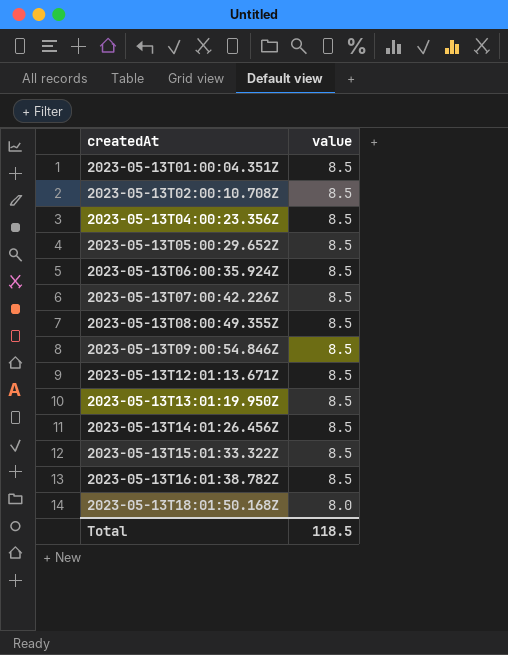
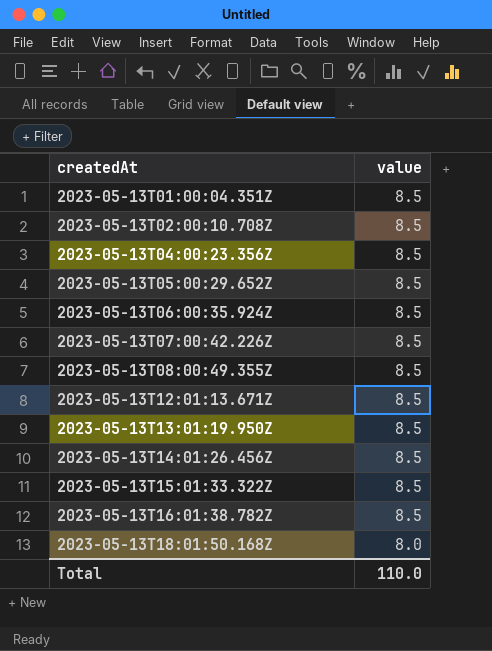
row 2023-05-13T09:00:54.846Z: 8.5 -> none
Total | value: 118.5 -> 110.0

